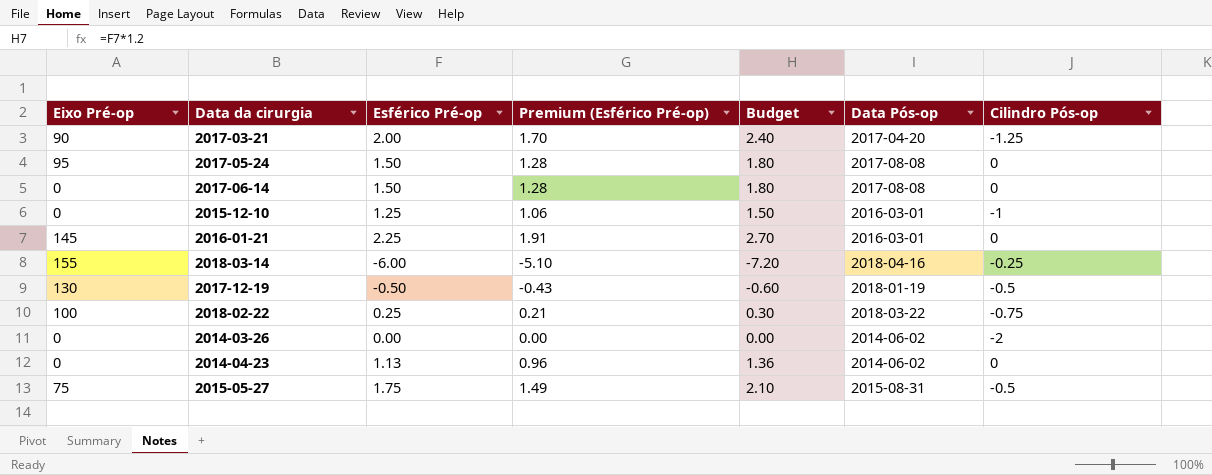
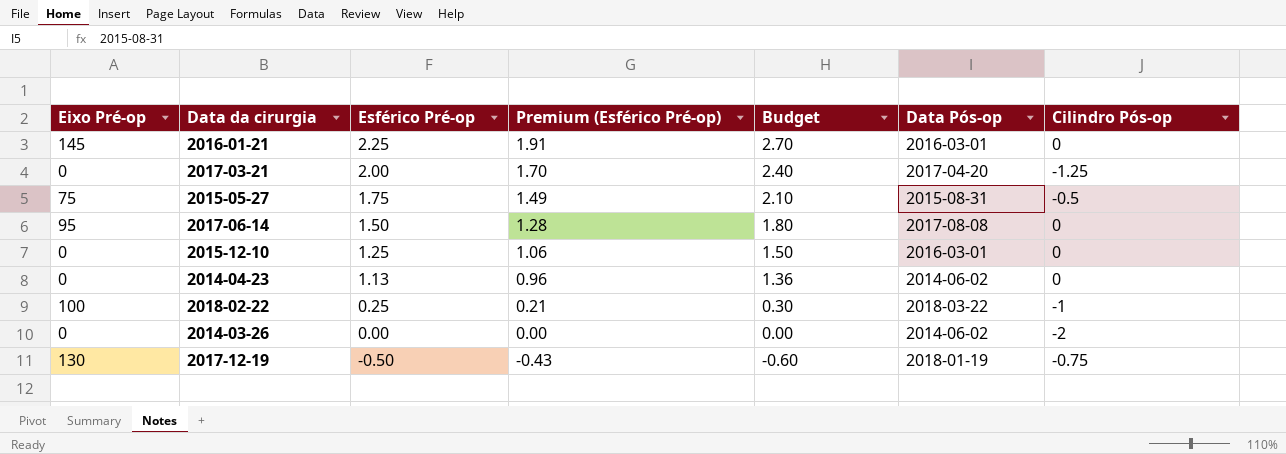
row order: none -> Esférico Pré-op descending
row 2017-05-24: 95 | 1.50 | 1.28 | 1.80 | 2017-08-08 | 0 -> none
row 2018-03-14: 155 | -6.00 | -5.10 | -7.20 | 2018-04-16 | -0.25 -> none
2017-03-21 | Eixo Pré-op: 90 -> 0
2017-06-14 | Eixo Pré-op: 0 -> 95
2015-12-10 | Cilindro Pós-op: -1 -> 0
2018-02-22 | Cilindro Pós-op: -0.75 -> -1
2017-12-19 | Cilindro Pós-op: -0.5 -> -0.75

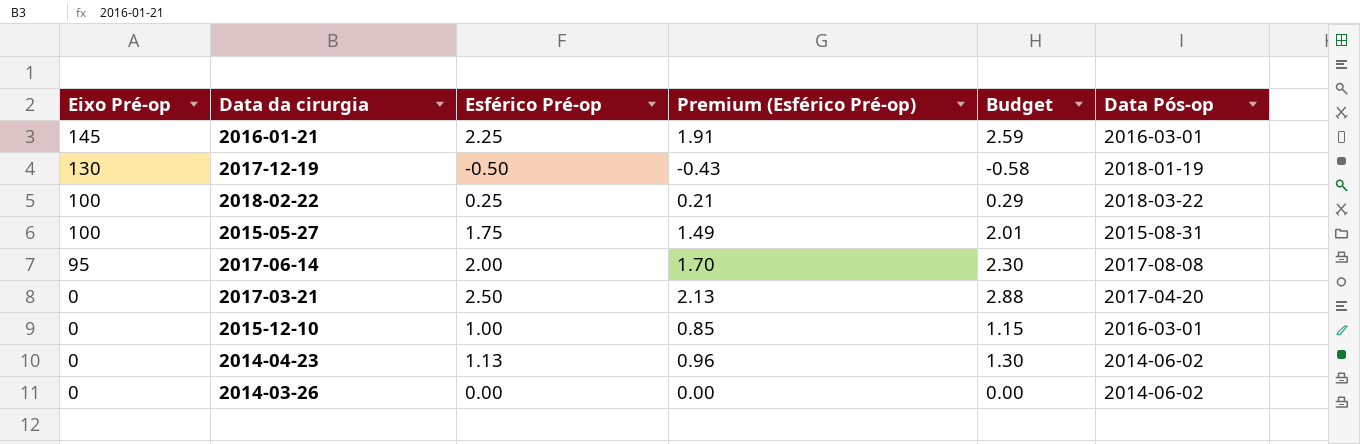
row order: Esférico Pré-op descending -> Eixo Pré-op descending
column Cilindro Pós-op | position: 7 -> none
column Budget | formula: [Esférico Pré-op] * 1.2 -> [Esférico Pré-op] * 1.15
2015-05-27 | Eixo Pré-op: 75 -> 100
2017-06-14 | Esférico Pré-op: 1.50 -> 2.00
2017-06-14 | Premium (Esférico Pré-op): 1.28 -> 1.70
2017-03-21 | Esférico Pré-op: 2.00 -> 2.50
2017-03-21 | Premium (Esférico Pré-op): 1.70 -> 2.13
2015-12-10 | Esférico Pré-op: 1.25 -> 1.00
2015-12-10 | Premium (Esférico Pré-op): 1.06 -> 0.85

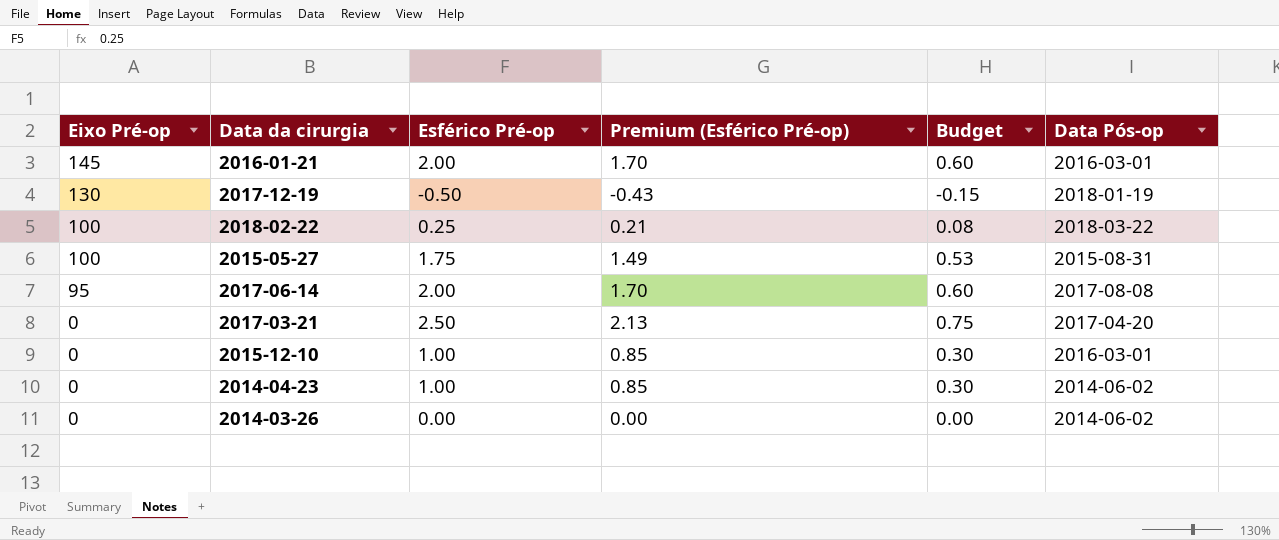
column Budget | formula: [Esférico Pré-op] * 1.15 -> [Esférico Pré-op] * 0.3
2016-01-21 | Esférico Pré-op: 2.25 -> 2.00
2016-01-21 | Premium (Esférico Pré-op): 1.91 -> 1.70
2014-04-23 | Esférico Pré-op: 1.13 -> 1.00
2014-04-23 | Premium (Esférico Pré-op): 0.96 -> 0.85

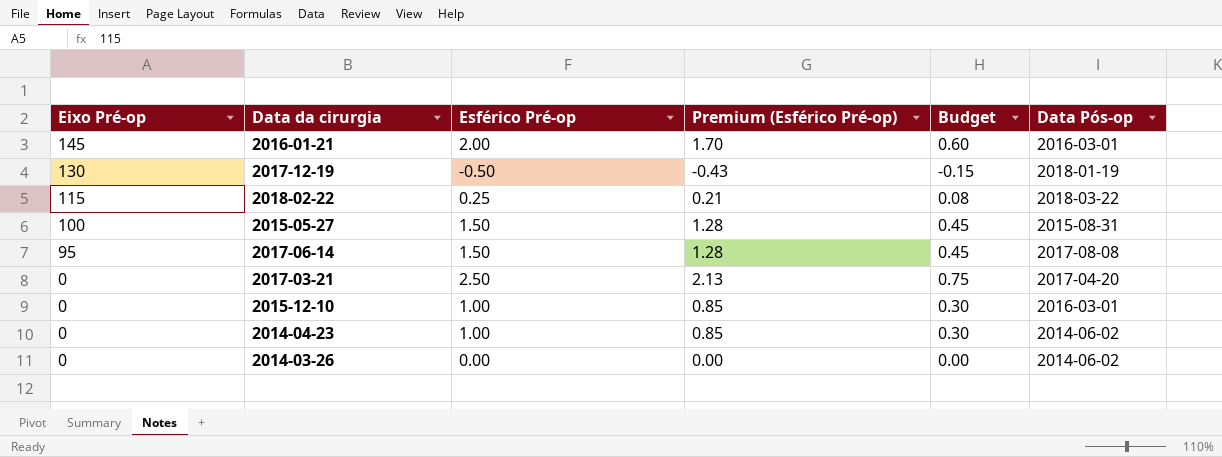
2018-02-22 | Eixo Pré-op: 100 -> 115
2015-05-27 | Esférico Pré-op: 1.75 -> 1.50
2015-05-27 | Premium (Esférico Pré-op): 1.49 -> 1.28
2015-05-27 | Budget: 0.53 -> 0.45
2017-06-14 | Esférico Pré-op: 2.00 -> 1.50
2017-06-14 | Premium (Esférico Pré-op): 1.70 -> 1.28
2017-06-14 | Budget: 0.60 -> 0.45

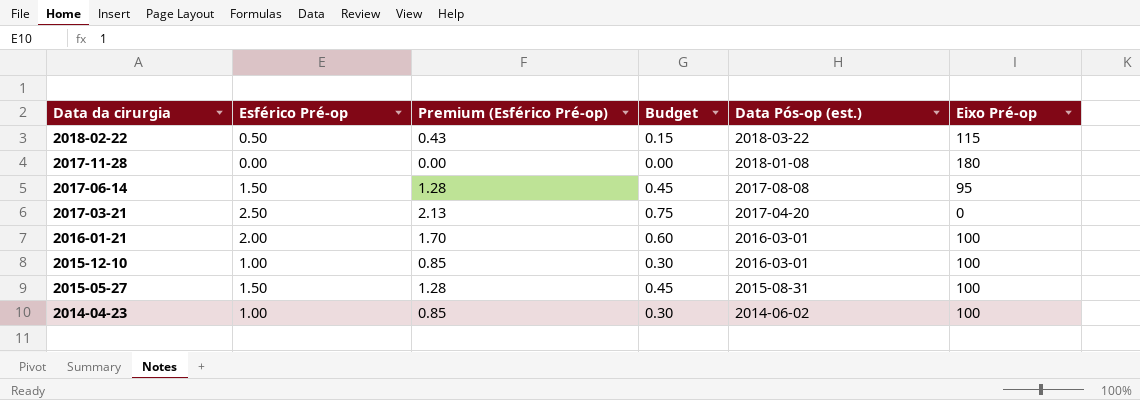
row order: Eixo Pré-op descending -> Data da cirurgia descending
column name: Data Pós-op -> Data Pós-op (est.)
column Eixo Pré-op | position: 1 -> 6
row 2017-12-19: 130 | -0.50 | -0.43 | -0.15 | 2018-01-19 -> none
row 2014-03-26: 0 | 0.00 | 0.00 | 0.00 | 2014-06-02 -> none
2018-02-22 | Esférico Pré-op: 0.25 -> 0.50
2018-02-22 | Premium (Esférico Pré-op): 0.21 -> 0.43
2018-02-22 | Budget: 0.08 -> 0.15
row 2017-11-28: none -> 0.00 | 0.00 | 0.00 | 2018-01-08 | 180
2016-01-21 | Eixo Pré-op: 145 -> 100
2015-12-10 | Eixo Pré-op: 0 -> 100
2014-04-23 | Eixo Pré-op: 0 -> 100

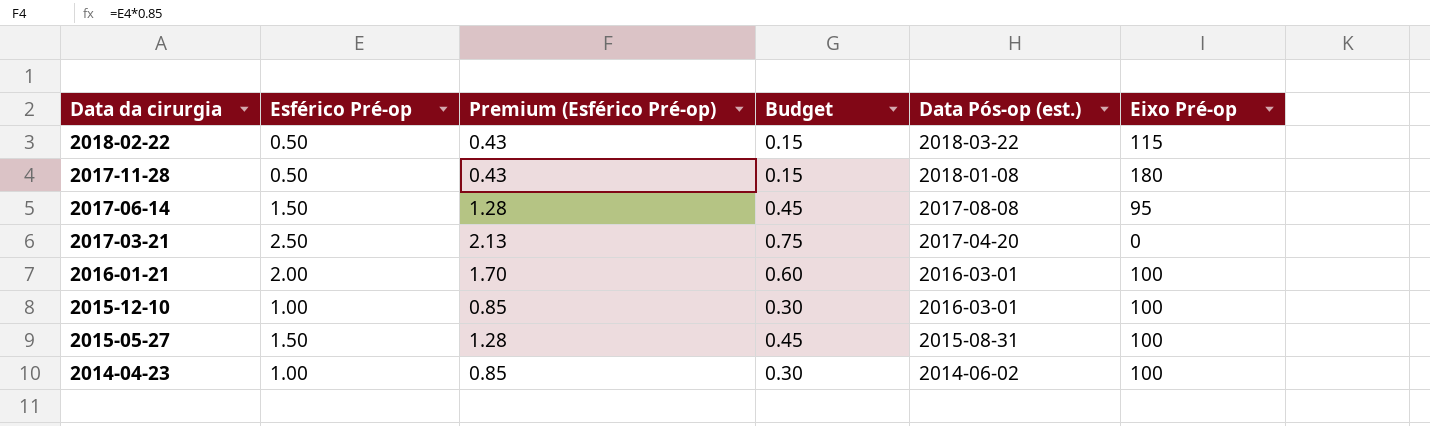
2017-11-28 | Esférico Pré-op: 0.00 -> 0.50
2017-11-28 | Premium (Esférico Pré-op): 0.00 -> 0.43
2017-11-28 | Budget: 0.00 -> 0.15

